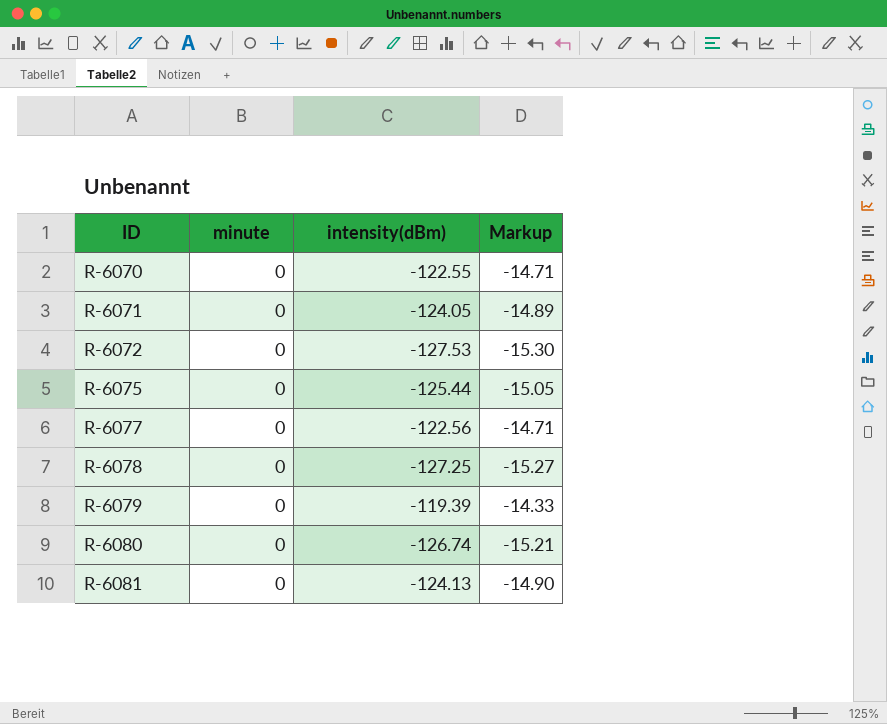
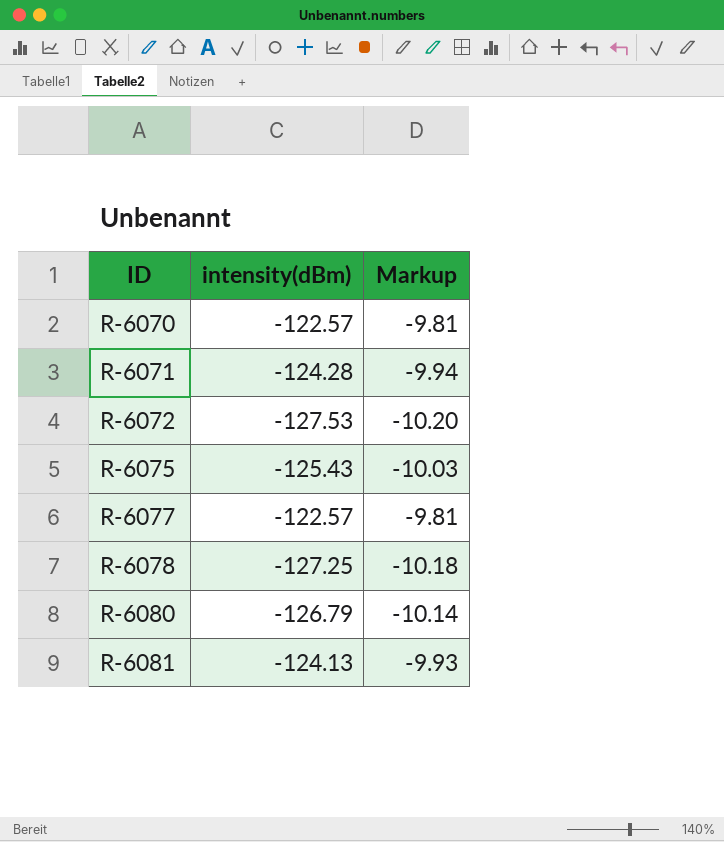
column minute | position: 2 -> none
column Markup | formula: [intensity(dBm)] * 0.12 -> [intensity(dBm)] * 0.08
row R-6079: 0 | -119.39 | -14.33 -> none
R-6070 | intensity(dBm): -122.55 -> -122.57
R-6071 | intensity(dBm): -124.05 -> -124.28
R-6075 | intensity(dBm): -125.44 -> -125.43
R-6077 | intensity(dBm): -122.56 -> -122.57
R-6080 | intensity(dBm): -126.74 -> -126.79

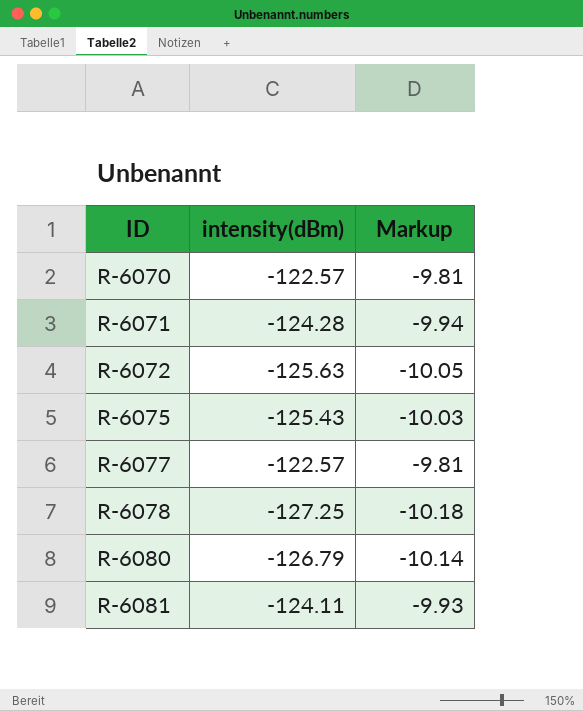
R-6072 | intensity(dBm): -127.53 -> -125.63
R-6072 | Markup: -10.20 -> -10.05
R-6081 | intensity(dBm): -124.13 -> -124.11

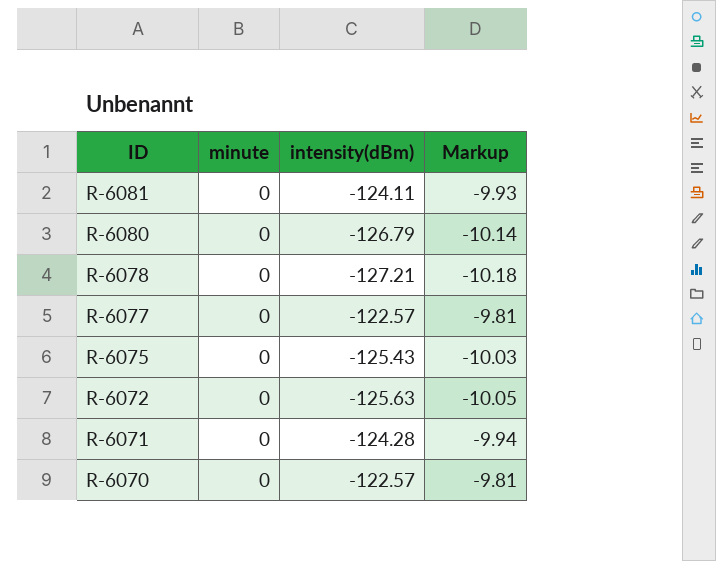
row order: ID ascending -> ID descending
column minute | position: none -> 2
R-6078 | intensity(dBm): -127.25 -> -127.21

